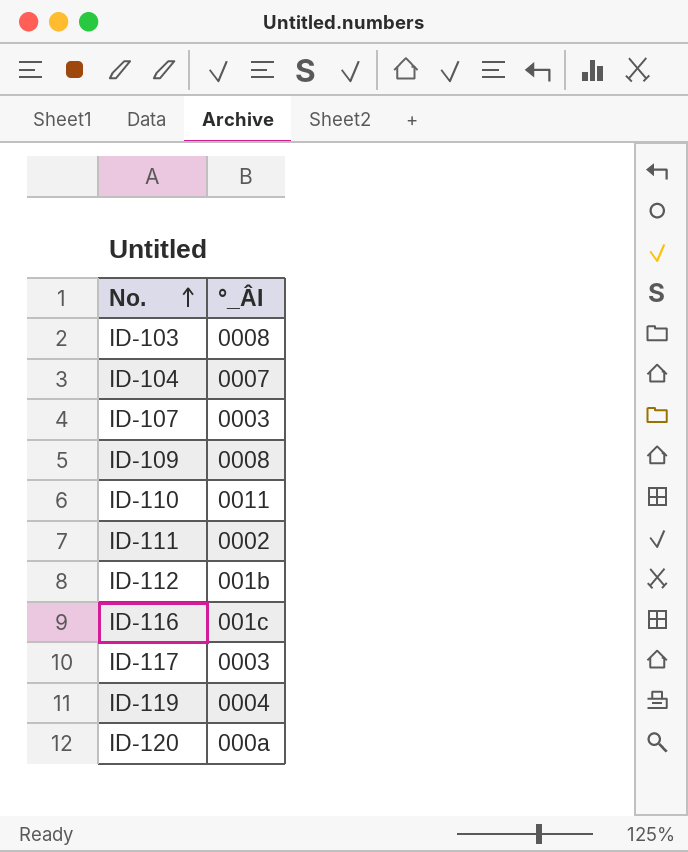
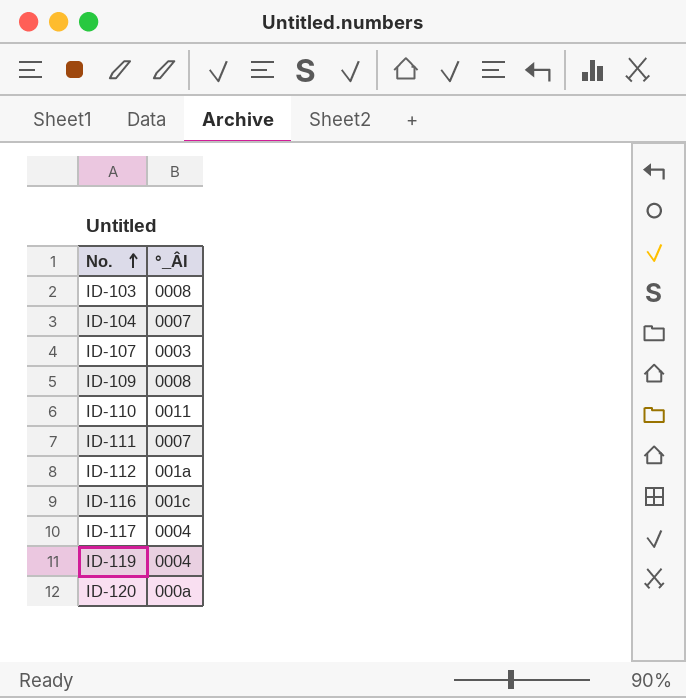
ID-111 | °_ÂI: 0002 -> 0007
ID-112 | °_ÂI: 001b -> 001a
ID-117 | °_ÂI: 0003 -> 0004

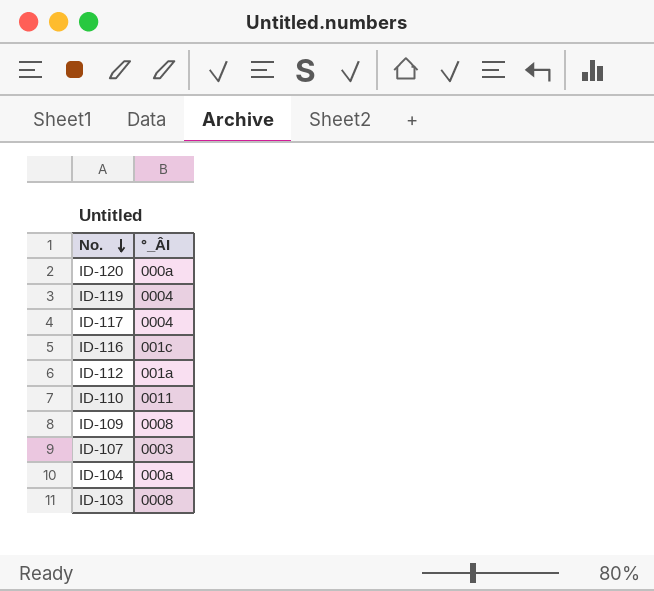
row order: No. ascending -> No. descending
row ID-111: 0007 -> none
ID-104 | °_ÂI: 0007 -> 000a

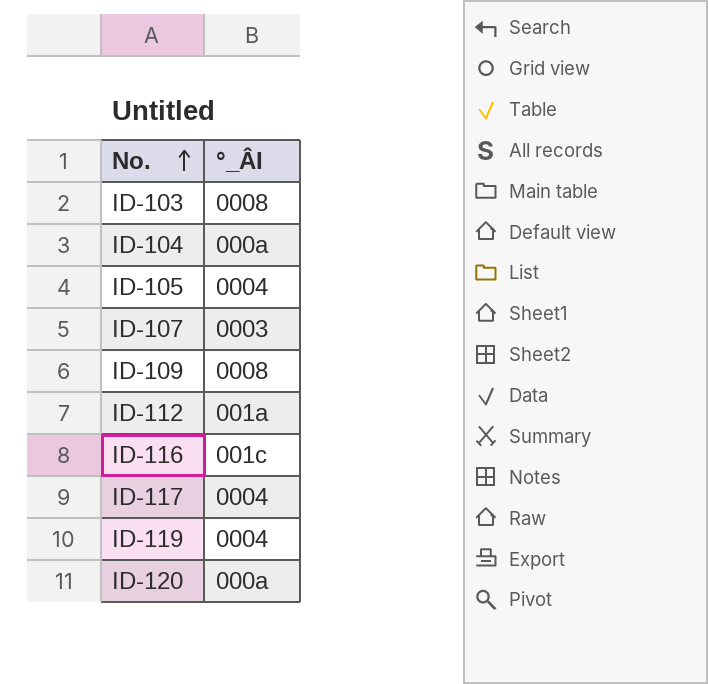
row order: No. descending -> No. ascending
row ID-110: 0011 -> none
row ID-105: none -> 0004

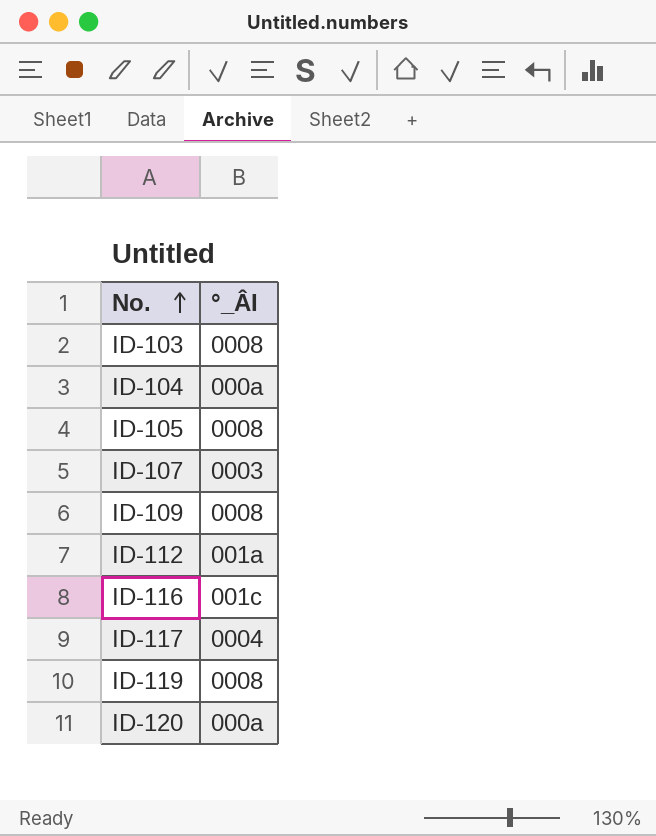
ID-105 | °_ÂI: 0004 -> 0008
ID-119 | °_ÂI: 0004 -> 0008

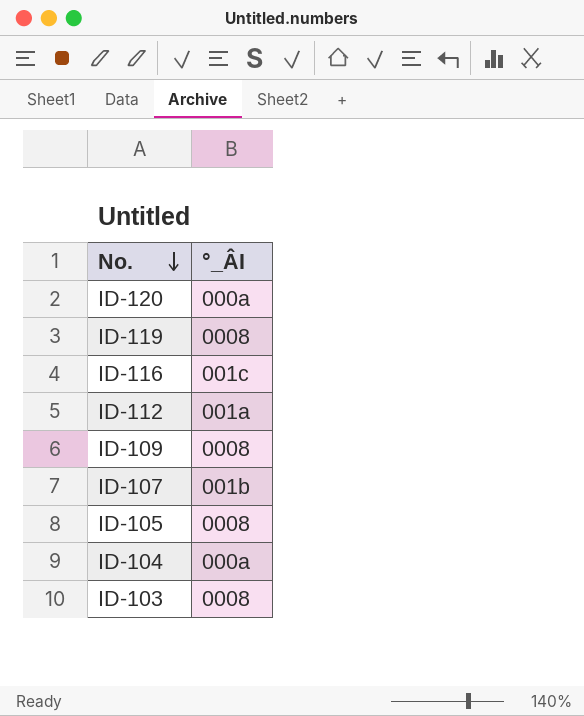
row order: No. ascending -> No. descending
row ID-117: 0004 -> none
ID-107 | °_ÂI: 0003 -> 001b

